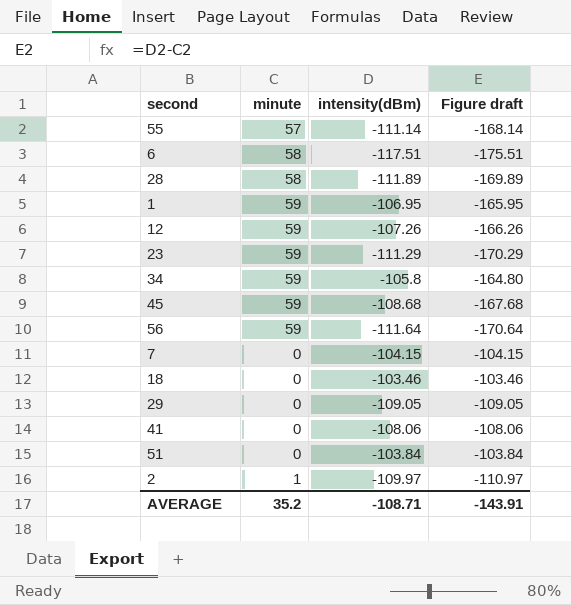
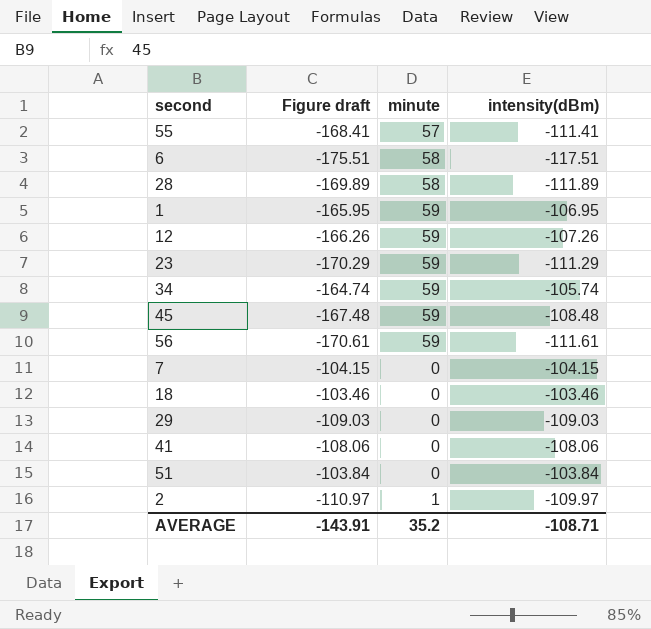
column Figure draft | position: 4 -> 2
55 | Figure draft: -168.14 -> -168.41
55 | intensity(dBm): -111.14 -> -111.41
34 | Figure draft: -164.80 -> -164.74
34 | intensity(dBm): -105.8 -> -105.74
45 | Figure draft: -167.68 -> -167.48
45 | intensity(dBm): -108.68 -> -108.48
56 | Figure draft: -170.64 -> -170.61
56 | intensity(dBm): -111.64 -> -111.61
29 | Figure draft: -109.05 -> -109.03
29 | intensity(dBm): -109.05 -> -109.03

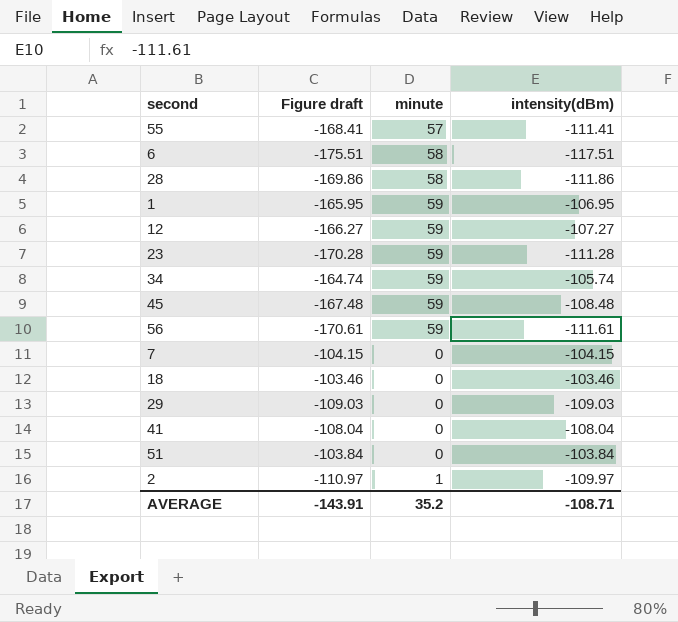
28 | Figure draft: -169.89 -> -169.86
28 | intensity(dBm): -111.89 -> -111.86
12 | Figure draft: -166.26 -> -166.27
12 | intensity(dBm): -107.26 -> -107.27
23 | Figure draft: -170.29 -> -170.28
23 | intensity(dBm): -111.29 -> -111.28
41 | Figure draft: -108.06 -> -108.04
41 | intensity(dBm): -108.06 -> -108.04

